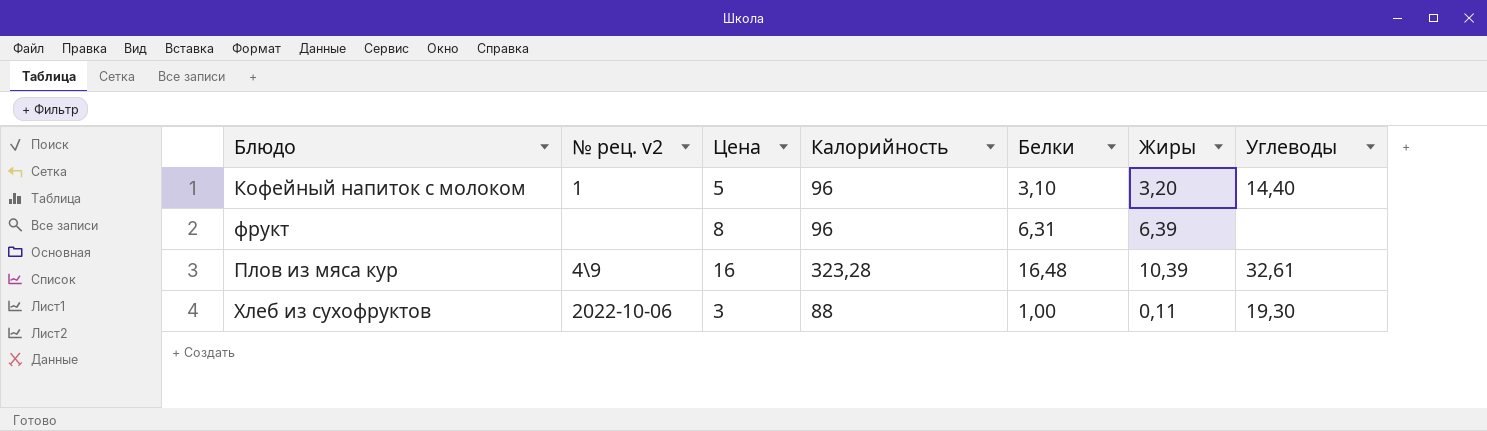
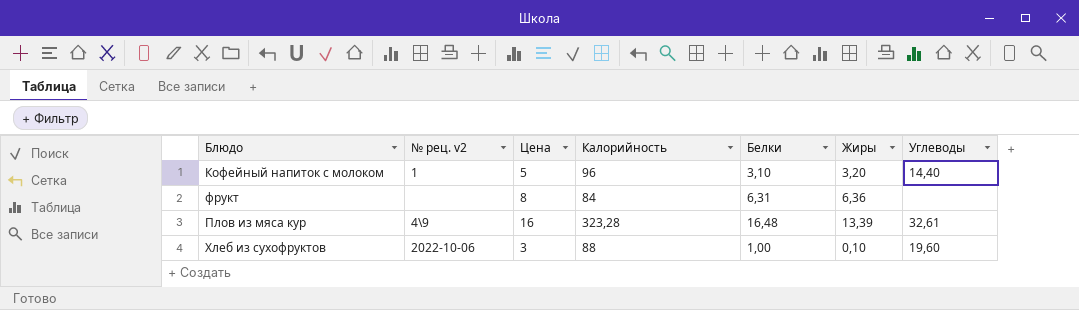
фрукт | Калорийность: 96 -> 84
фрукт | Жиры: 6,39 -> 6,36
Плов из мяса кур | Жиры: 10,39 -> 13,39
Хлеб из сухофруктов | Жиры: 0,11 -> 0,10
Хлеб из сухофруктов | Углеводы: 19,30 -> 19,60

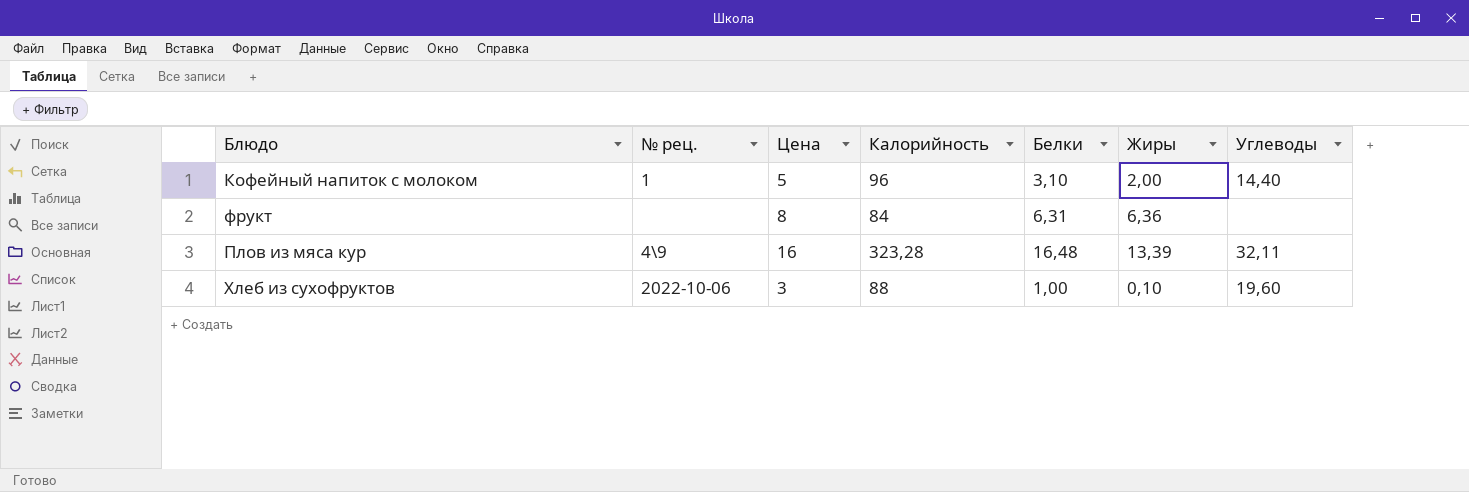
column name: № рец. v2 -> № рец.
Кофейный напиток с молоком | Жиры: 3,20 -> 2,00
Плов из мяса кур | Углеводы: 32,61 -> 32,11

